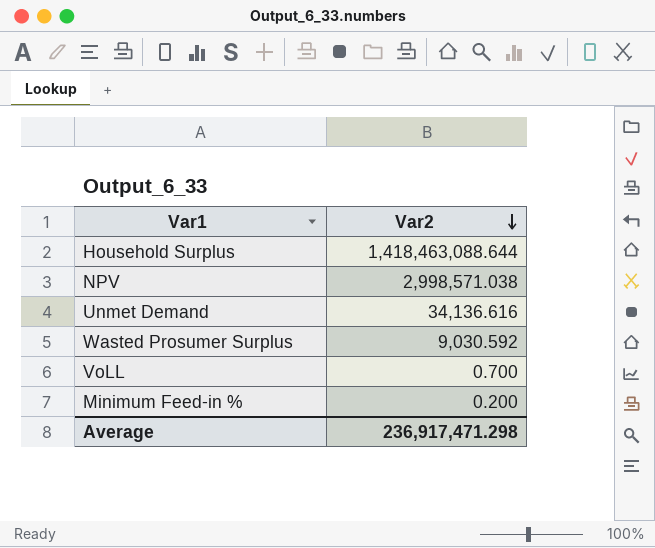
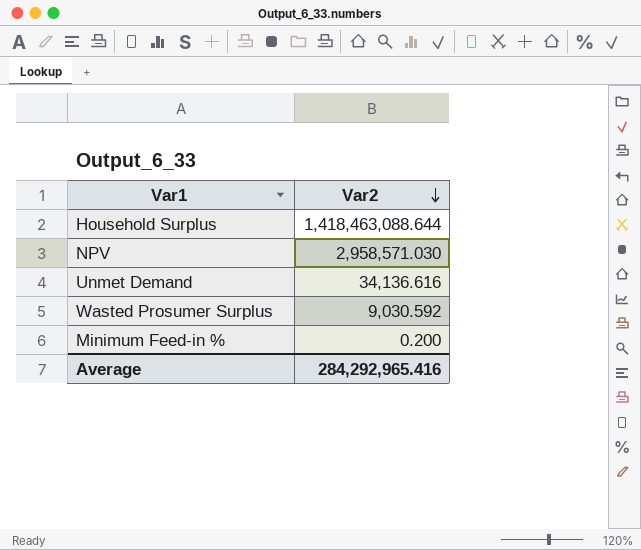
row VoLL: 0.700 -> none
NPV | Var2: 2,998,571.038 -> 2,958,571.030
Average | Var2: 236,917,471.298 -> 284,292,965.416

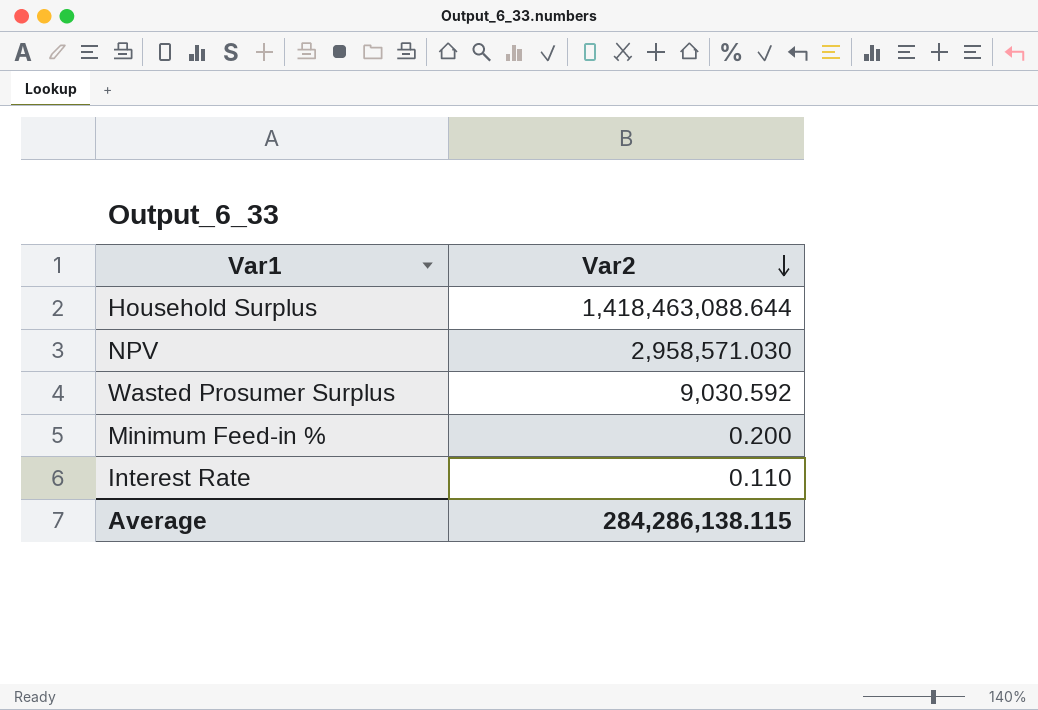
row Unmet Demand: 34,136.616 -> none
row Interest Rate: none -> 0.110
Average | Var2: 284,292,965.416 -> 284,286,138.115

